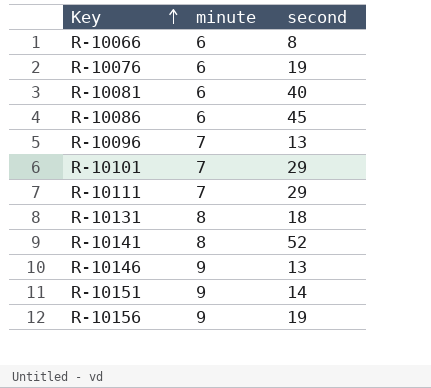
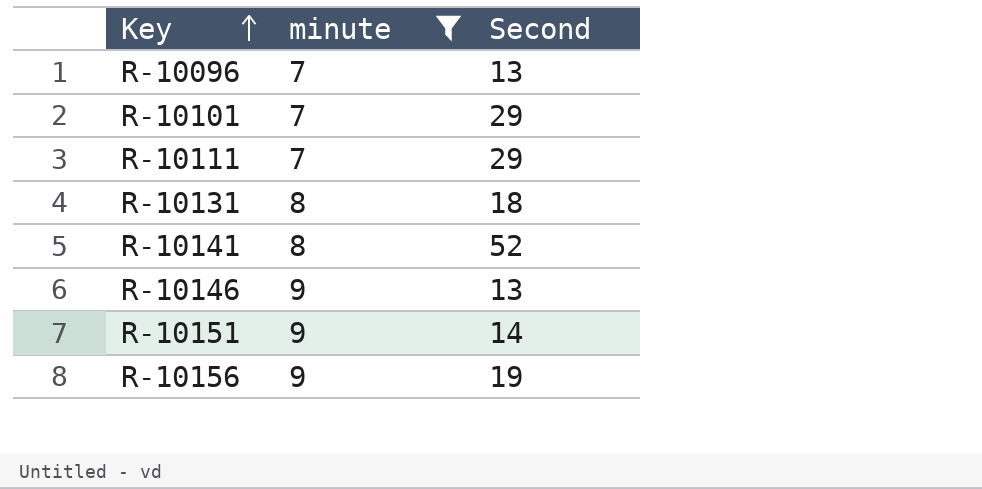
filter: none -> minute != 6
column name: second -> Second

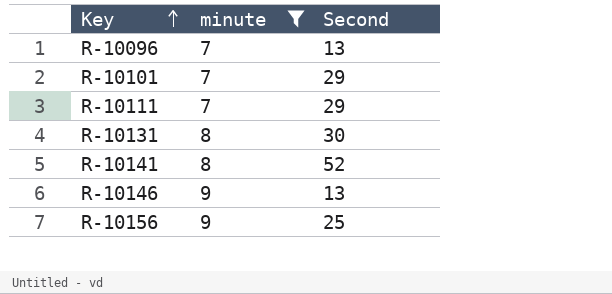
row R-10151: 9 | 14 -> none
R-10131 | Second: 18 -> 30
R-10156 | Second: 19 -> 25

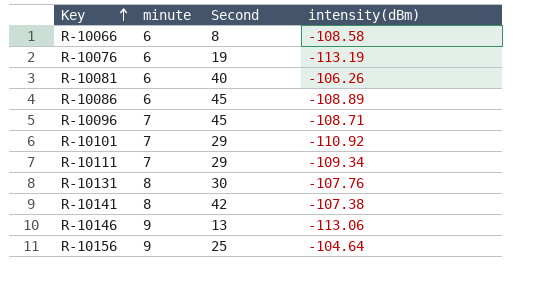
filter: minute != 6 -> none
column intensity(dBm) | position: none -> 4
R-10096 | Second: 13 -> 45
R-10141 | Second: 52 -> 42

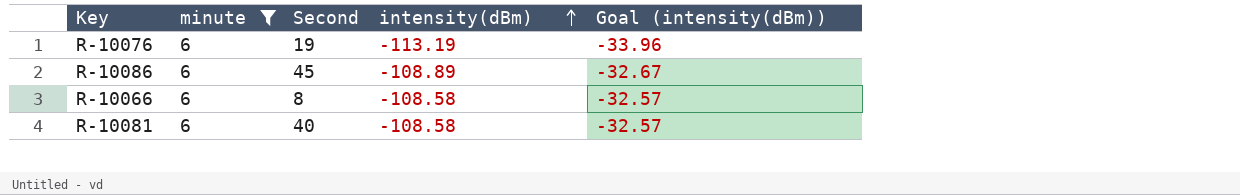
filter: none -> minute = 6
row order: Key ascending -> intensity(dBm) ascending
column Goal (intensity(dBm)) | formula: none -> [intensity(dBm)] * 0.3
R-10081 | intensity(dBm): -106.26 -> -108.58

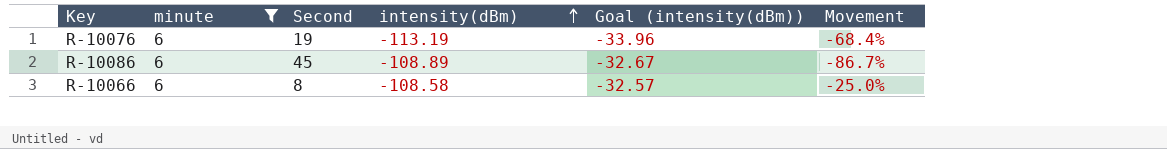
column Movement | formula: none -> ([minute] - [Second]) / [Second]
row R-10081: 6 | 40 | -108.58 | -32.57 -> none

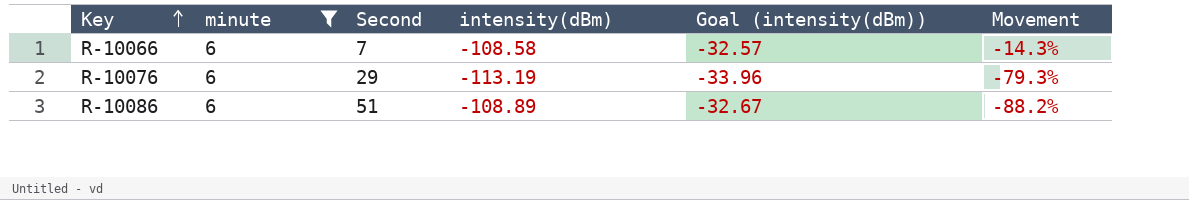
row order: intensity(dBm) ascending -> Key ascending
R-10066 | Second: 8 -> 7
R-10066 | Movement: -25.0% -> -14.3%
R-10076 | Second: 19 -> 29
R-10076 | Movement: -68.4% -> -79.3%
R-10086 | Second: 45 -> 51
R-10086 | Movement: -86.7% -> -88.2%

